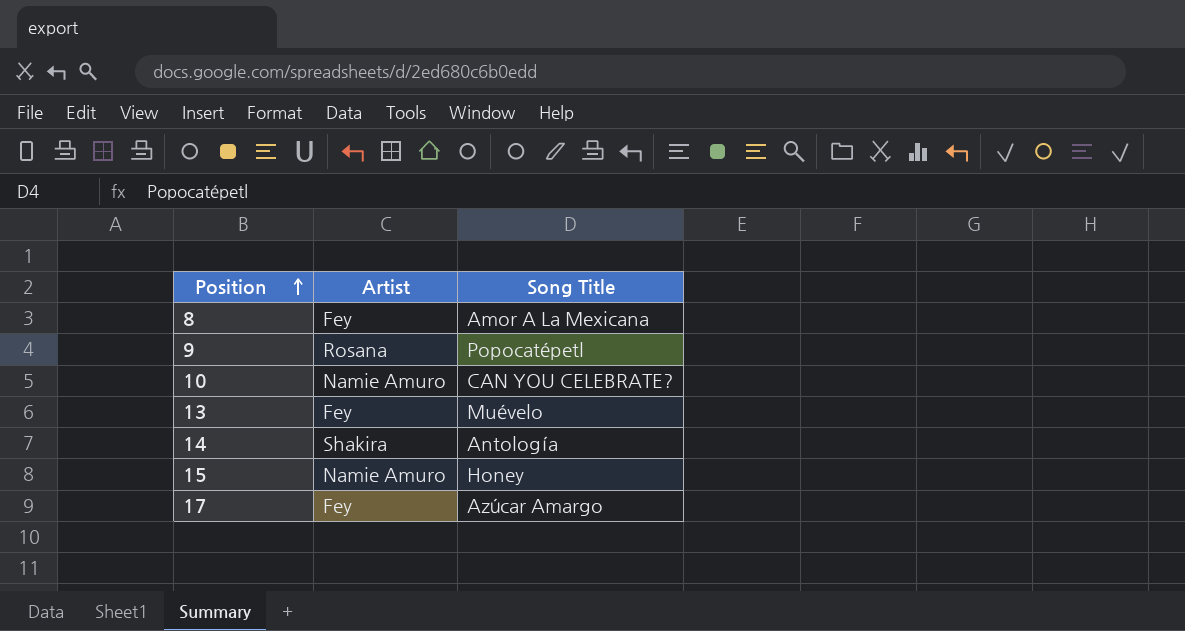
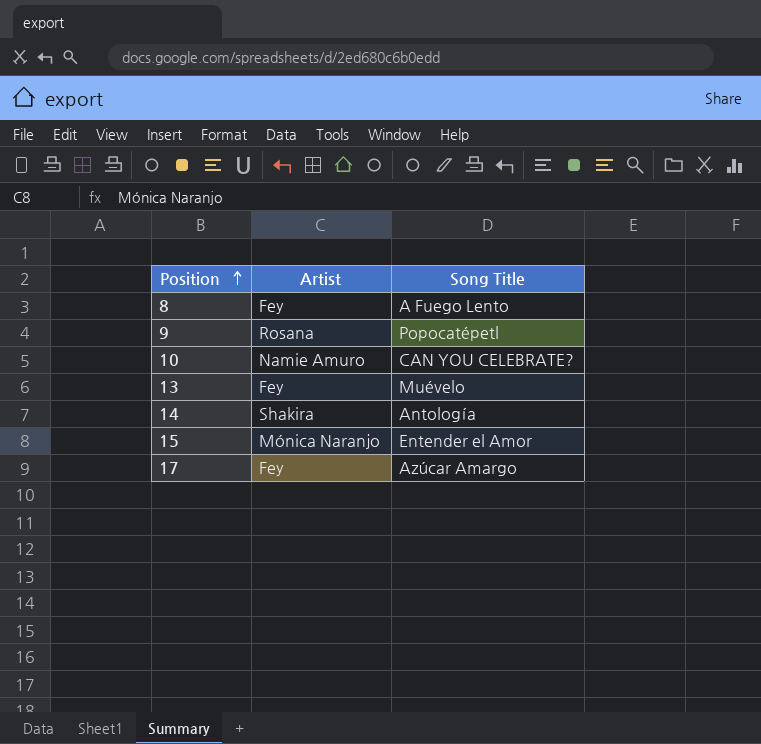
8 | Song Title: Amor A La Mexicana -> A Fuego Lento
15 | Artist: Namie Amuro -> Mónica Naranjo
15 | Song Title: Honey -> Entender el Amor

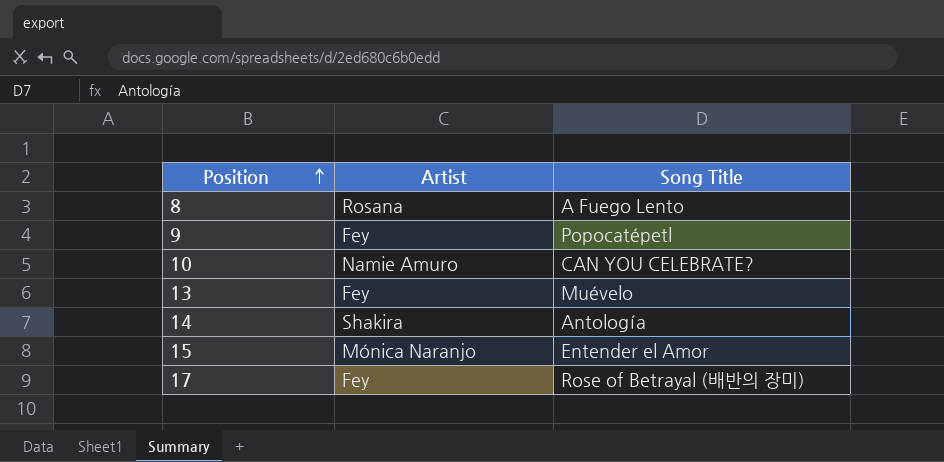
8 | Artist: Fey -> Rosana
9 | Artist: Rosana -> Fey
17 | Song Title: Azúcar Amargo -> Rose of Betrayal (배반의 장미)

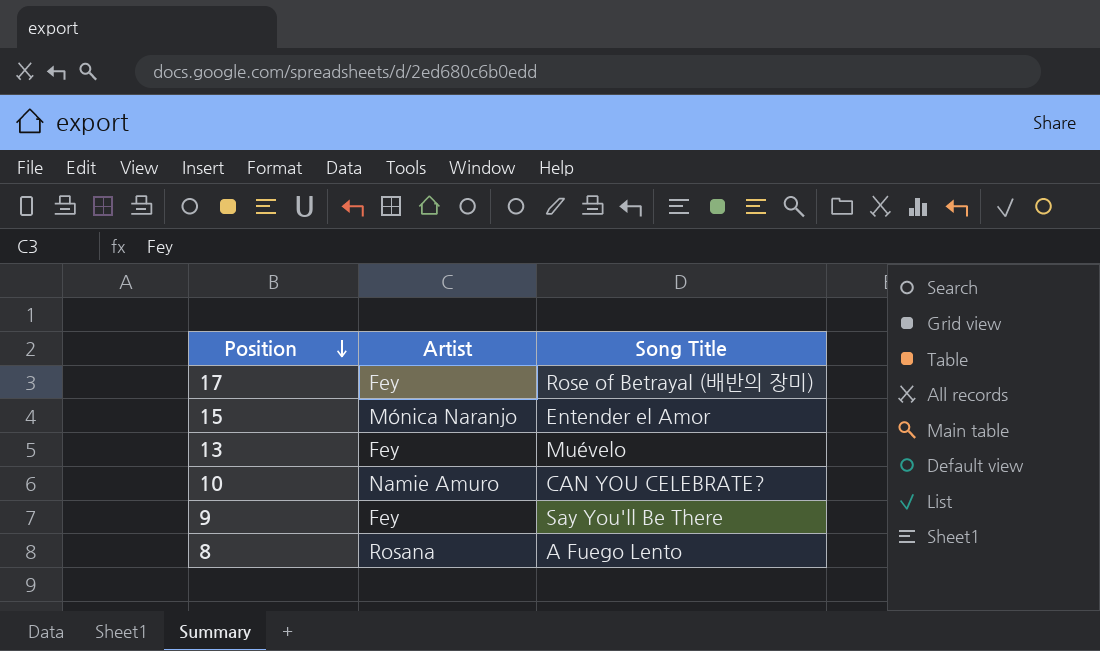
row order: Position ascending -> Position descending
row 14: Shakira | Antología -> none
9 | Song Title: Popocatépetl -> Say You'll Be There

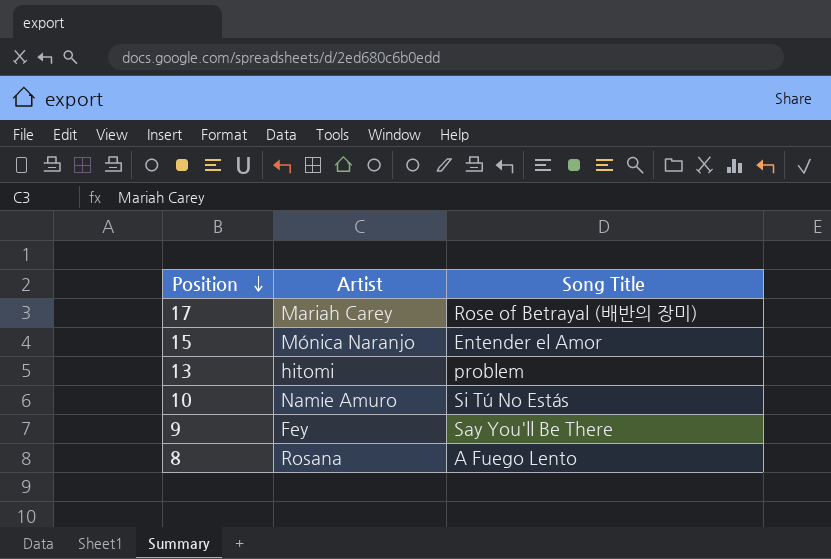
17 | Artist: Fey -> Mariah Carey
13 | Artist: Fey -> hitomi
13 | Song Title: Muévelo -> problem
10 | Song Title: CAN YOU CELEBRATE? -> Si Tú No Estás

